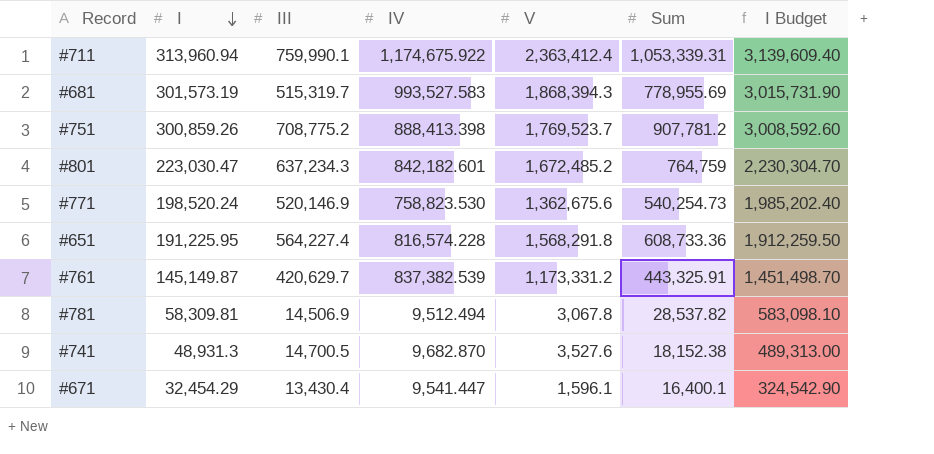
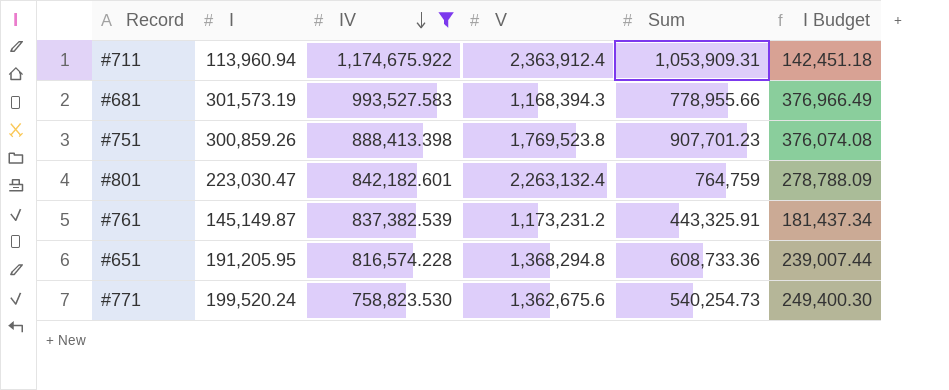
filter: none -> IV >= 758,823.530
row order: I descending -> IV descending
column III | position: 3 -> none
column I Budget | formula: [I] * 10 -> [I] * 1.25
#711 | I: 313,960.94 -> 113,960.94
#711 | V: 2,363,412.4 -> 2,363,912.4
#711 | Sum: 1,053,339.31 -> 1,053,909.31
#681 | V: 1,868,394.3 -> 1,168,394.3
#681 | Sum: 778,955.69 -> 778,955.66
#751 | V: 1,769,523.7 -> 1,769,523.8
#751 | Sum: 907,781.2 -> 907,701.23
#801 | V: 1,672,485.2 -> 2,263,132.4
#761 | V: 1,173,331.2 -> 1,173,231.2
#651 | I: 191,225.95 -> 191,205.95
#651 | V: 1,568,291.8 -> 1,368,294.8
#771 | I: 198,520.24 -> 199,520.24

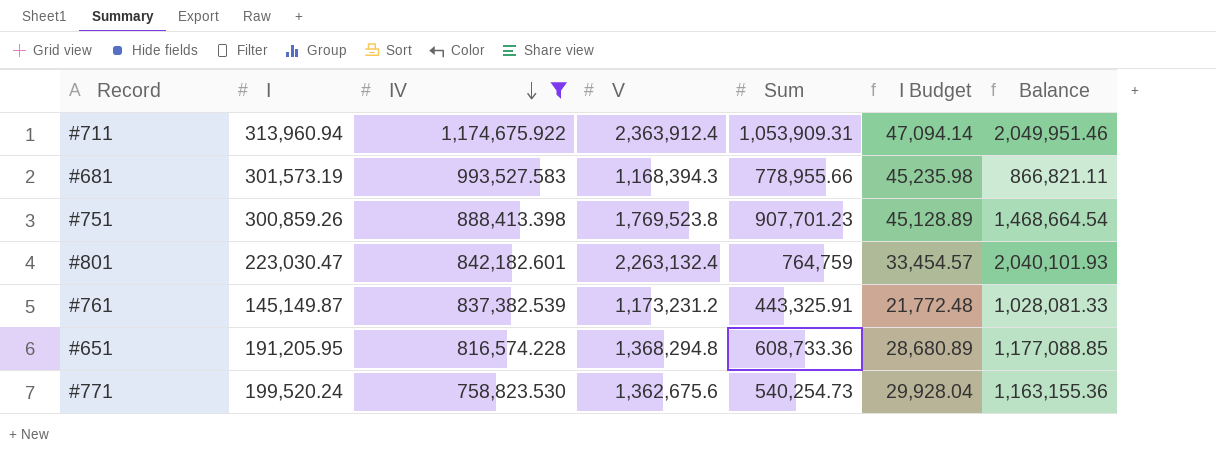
column I Budget | formula: [I] * 1.25 -> [I] * 0.15
column Balance | formula: none -> [V] - [I]
#711 | I: 113,960.94 -> 313,960.94

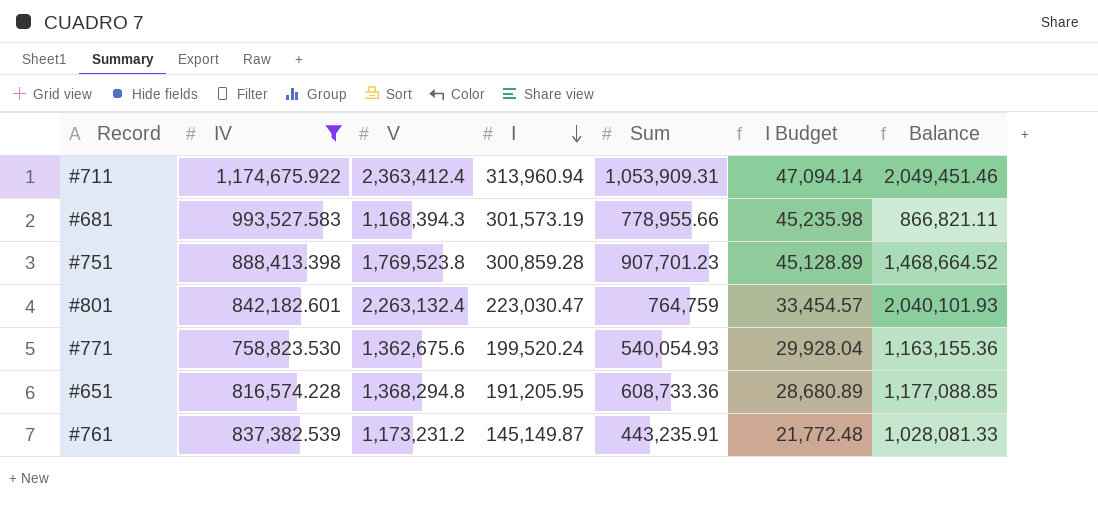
row order: IV descending -> I descending
column I | position: 2 -> 4
#711 | V: 2,363,912.4 -> 2,363,412.4
#711 | Balance: 2,049,951.46 -> 2,049,451.46
#751 | I: 300,859.26 -> 300,859.28
#751 | Balance: 1,468,664.54 -> 1,468,664.52
#771 | Sum: 540,254.73 -> 540,054.93
#761 | Sum: 443,325.91 -> 443,235.91

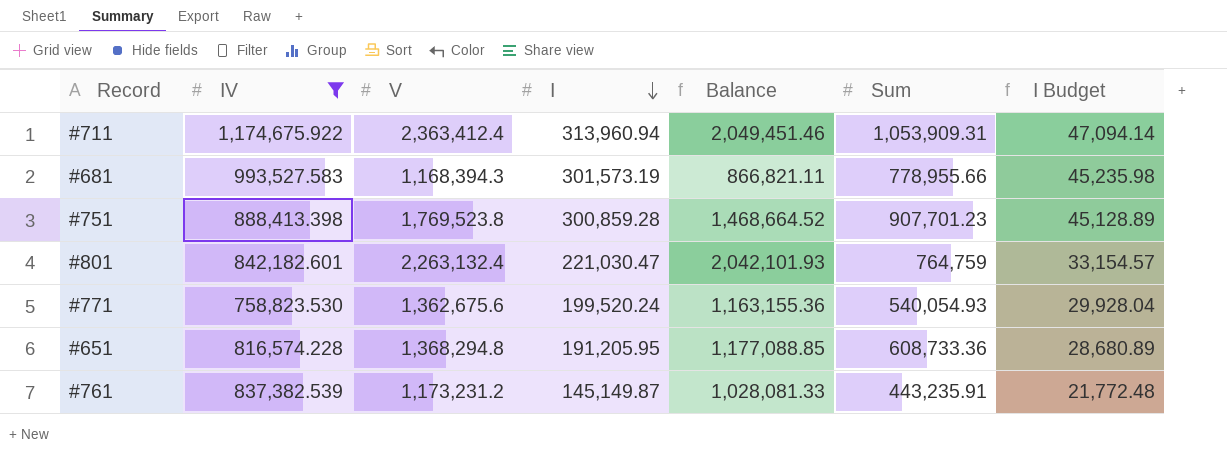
column Balance | position: 7 -> 5
#801 | I: 223,030.47 -> 221,030.47
#801 | Balance: 2,040,101.93 -> 2,042,101.93
#801 | I Budget: 33,454.57 -> 33,154.57

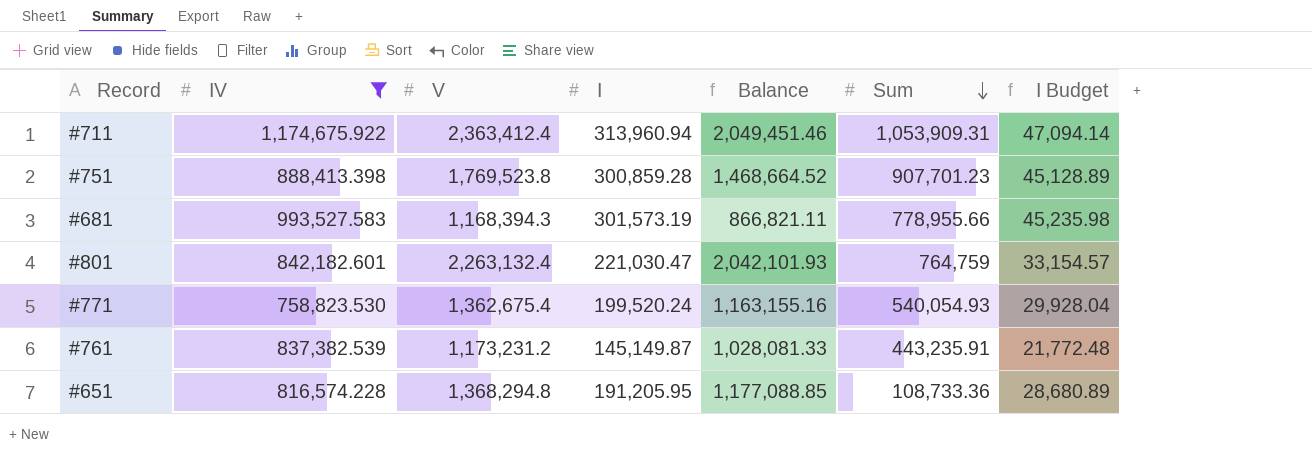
row order: I descending -> Sum descending
#771 | V: 1,362,675.6 -> 1,362,675.4
#771 | Balance: 1,163,155.36 -> 1,163,155.16
#651 | Sum: 608,733.36 -> 108,733.36

